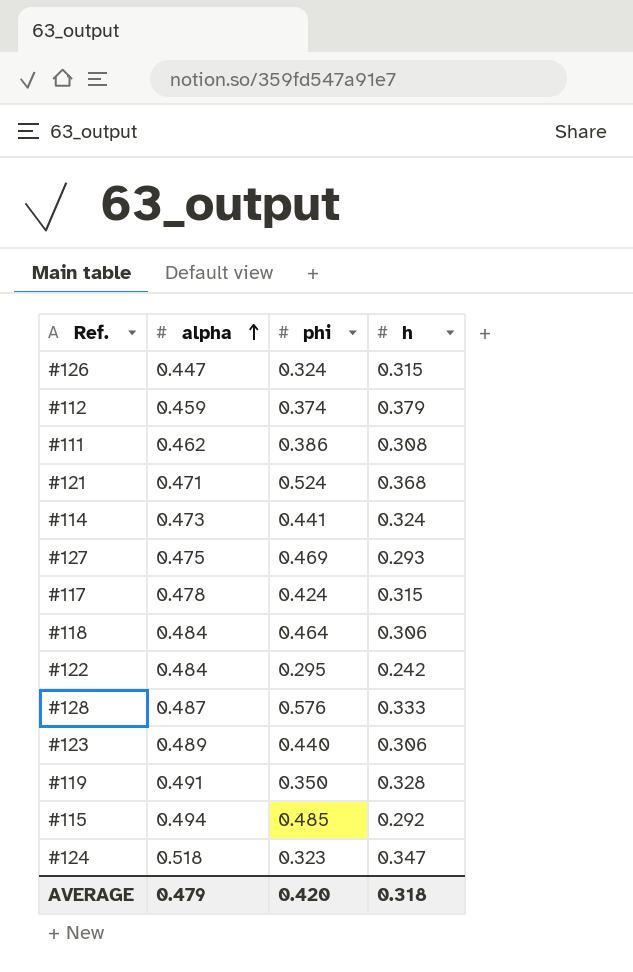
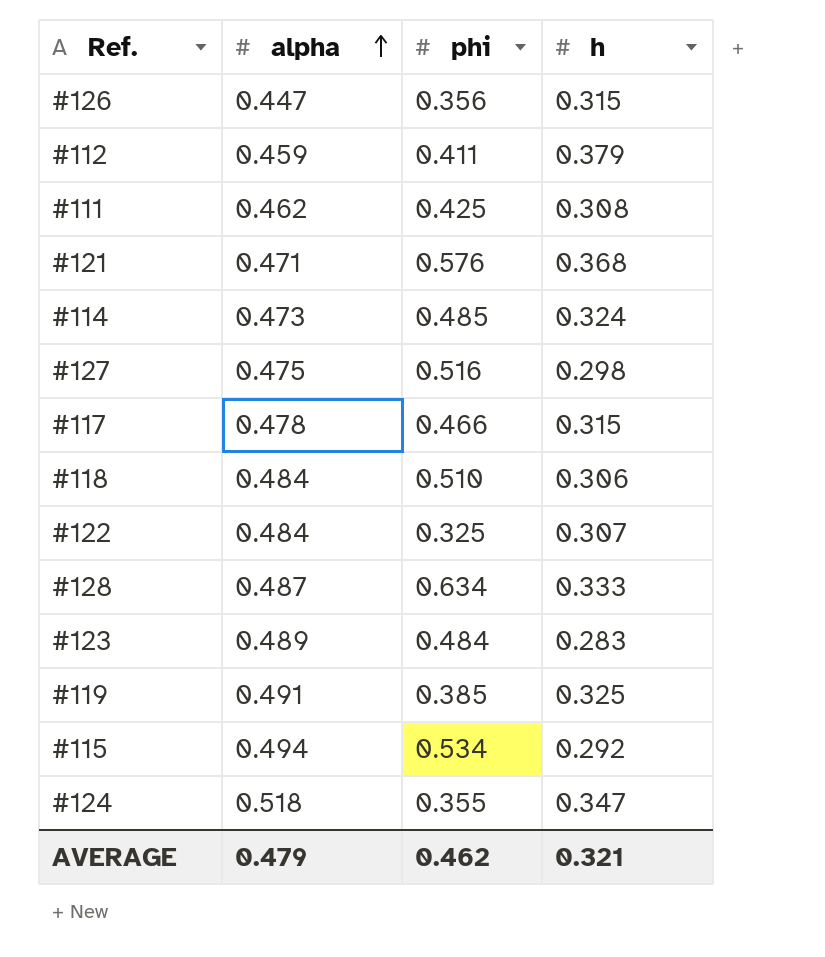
#126 | phi: 0.324 -> 0.356
#112 | phi: 0.374 -> 0.411
#111 | phi: 0.386 -> 0.425
#121 | phi: 0.524 -> 0.576
#114 | phi: 0.441 -> 0.485
#127 | phi: 0.469 -> 0.516
#127 | h: 0.293 -> 0.298
#117 | phi: 0.424 -> 0.466
#118 | phi: 0.464 -> 0.510
#122 | phi: 0.295 -> 0.325
#122 | h: 0.242 -> 0.307
#128 | phi: 0.576 -> 0.634
#123 | phi: 0.440 -> 0.484
#123 | h: 0.306 -> 0.283
#119 | phi: 0.350 -> 0.385
#119 | h: 0.328 -> 0.325
#115 | phi: 0.485 -> 0.534
#124 | phi: 0.323 -> 0.355
AVERAGE | phi: 0.420 -> 0.462
AVERAGE | h: 0.318 -> 0.321

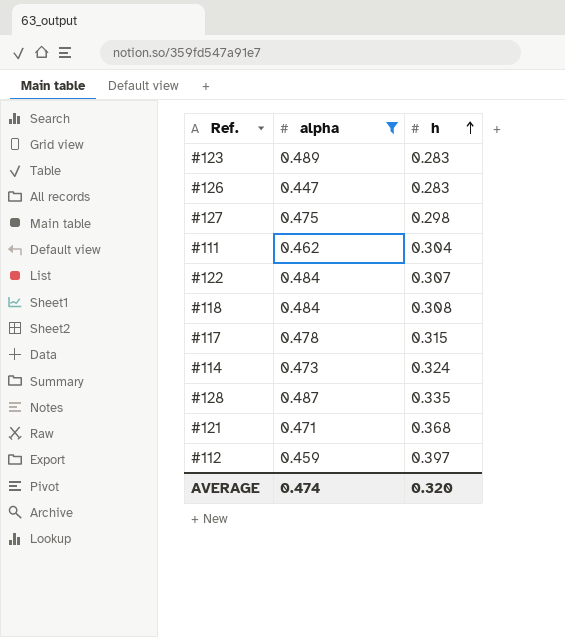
filter: none -> alpha <= 0.489
row order: alpha ascending -> h ascending
column phi | position: 3 -> none
#126 | h: 0.315 -> 0.283
#111 | h: 0.308 -> 0.304
#118 | h: 0.306 -> 0.308
#128 | h: 0.333 -> 0.335
#112 | h: 0.379 -> 0.397
AVERAGE | alpha: 0.479 -> 0.474
AVERAGE | h: 0.321 -> 0.320

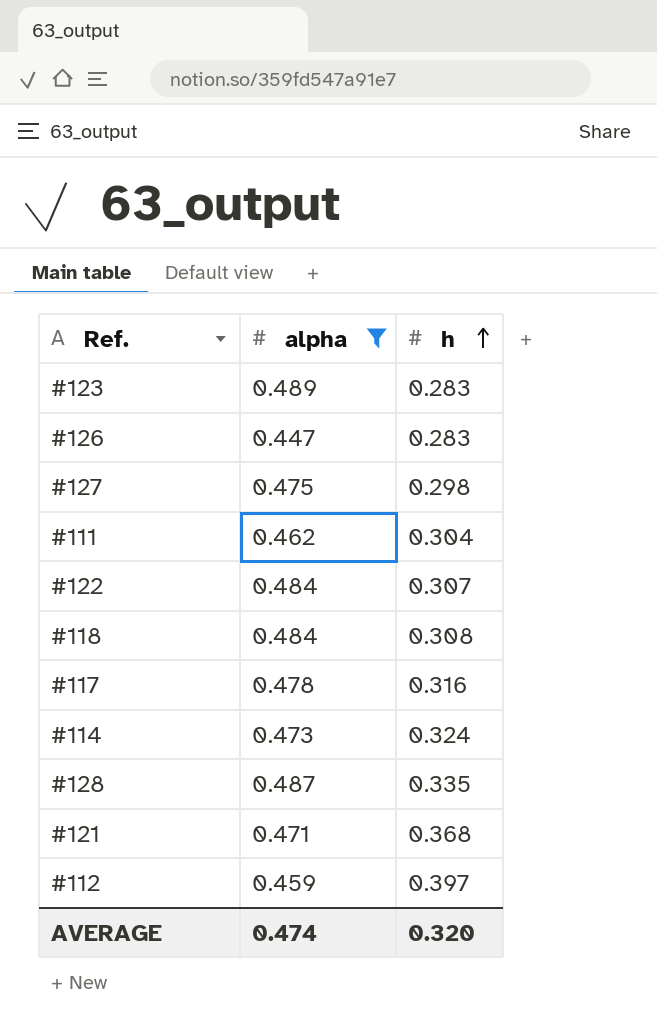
#117 | h: 0.315 -> 0.316

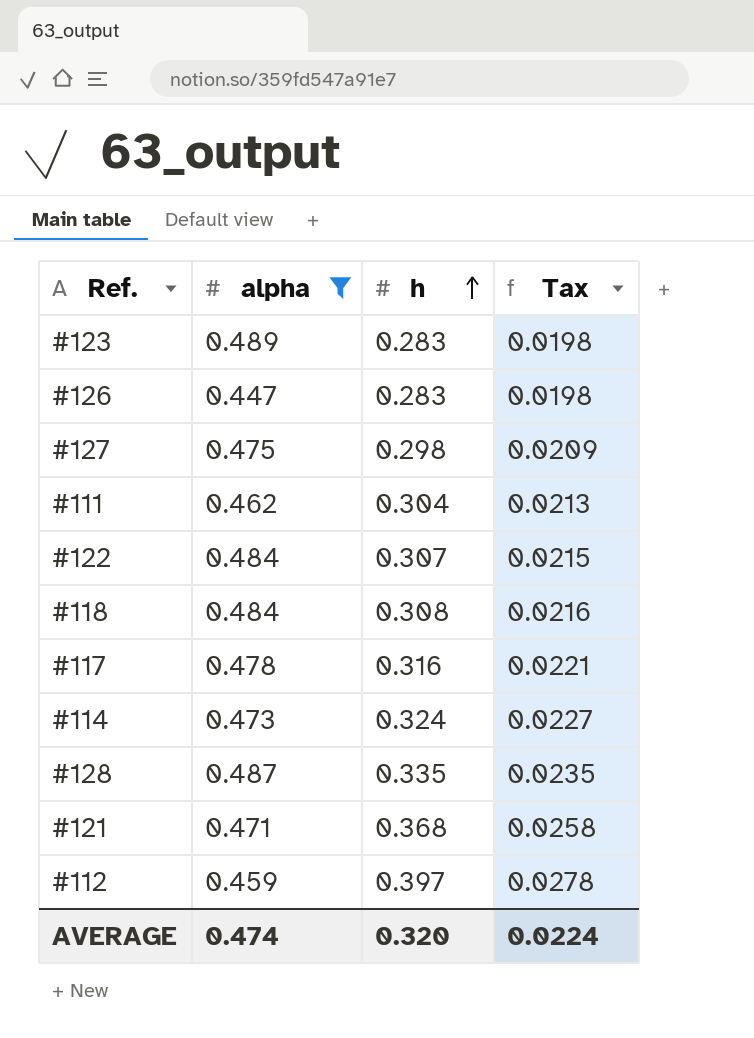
column Tax | formula: none -> [h] * 0.07

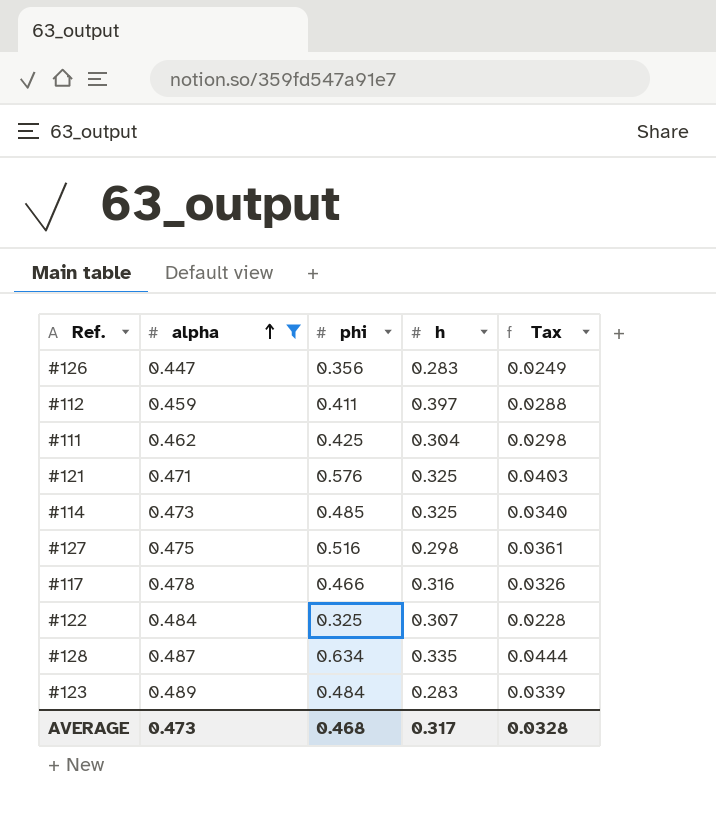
row order: h ascending -> alpha ascending
column phi | position: none -> 3
column Tax | formula: [h] * 0.07 -> [phi] * 0.07
row #118: 0.484 | 0.308 | 0.0216 -> none
#121 | h: 0.368 -> 0.325
#114 | h: 0.324 -> 0.325
AVERAGE | alpha: 0.474 -> 0.473
AVERAGE | h: 0.320 -> 0.317
AVERAGE | Tax: 0.0224 -> 0.0328

